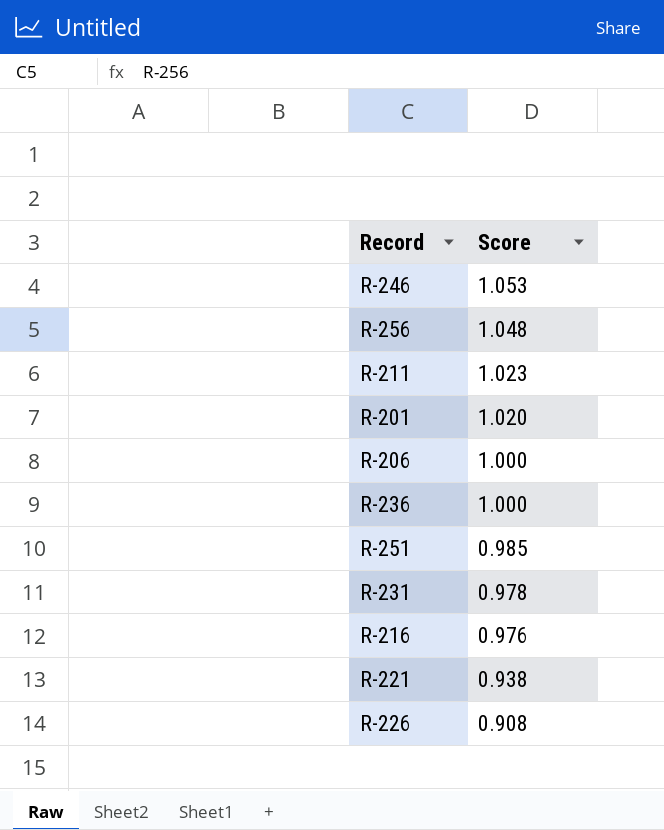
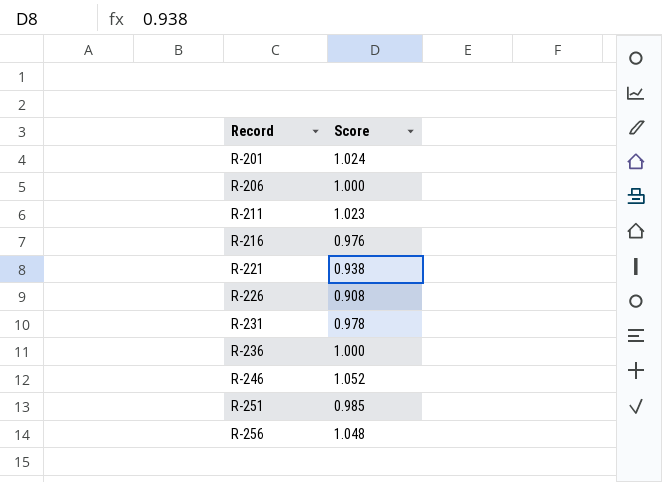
row order: Score descending -> Record ascending
R-201 | Score: 1.020 -> 1.024
R-246 | Score: 1.053 -> 1.052

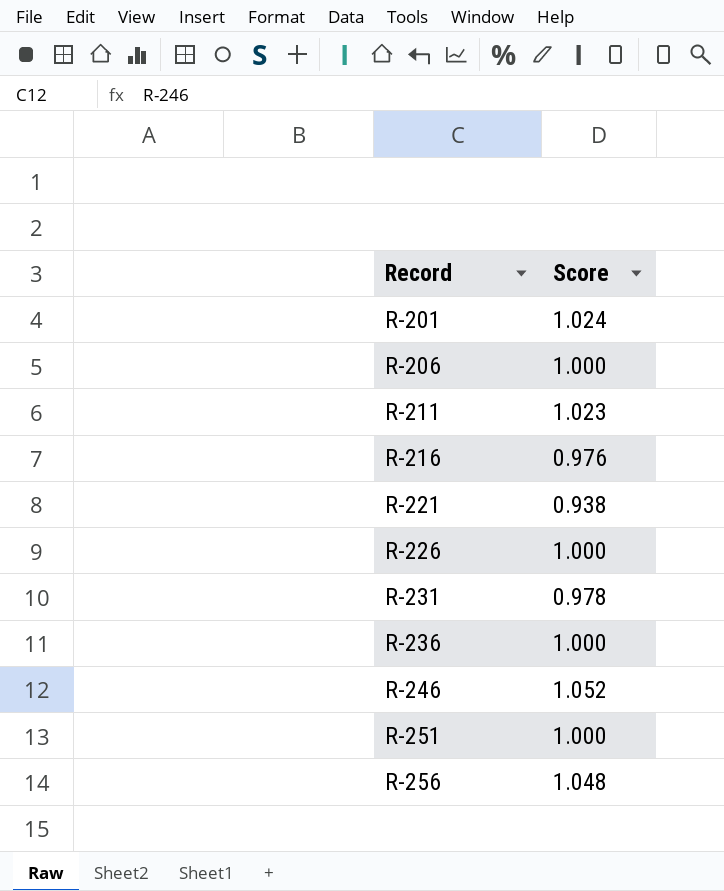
R-226 | Score: 0.908 -> 1.000
R-251 | Score: 0.985 -> 1.000

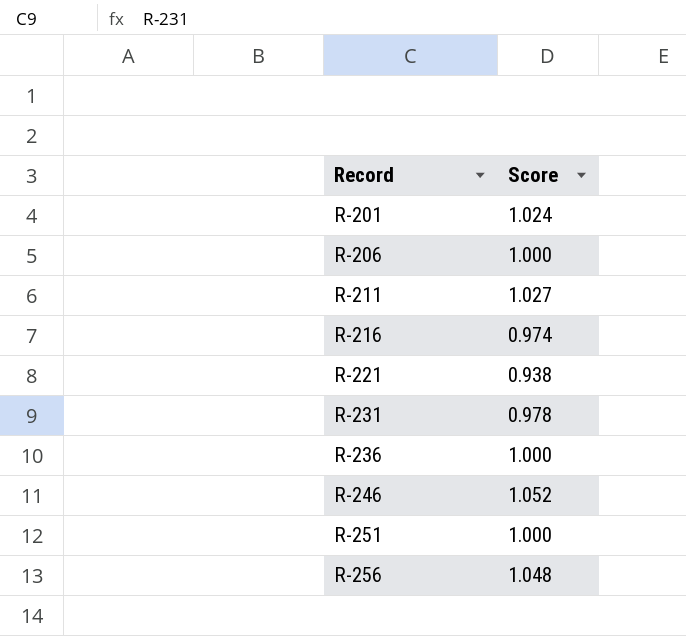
row R-226: 1.000 -> none
R-211 | Score: 1.023 -> 1.027
R-216 | Score: 0.976 -> 0.974

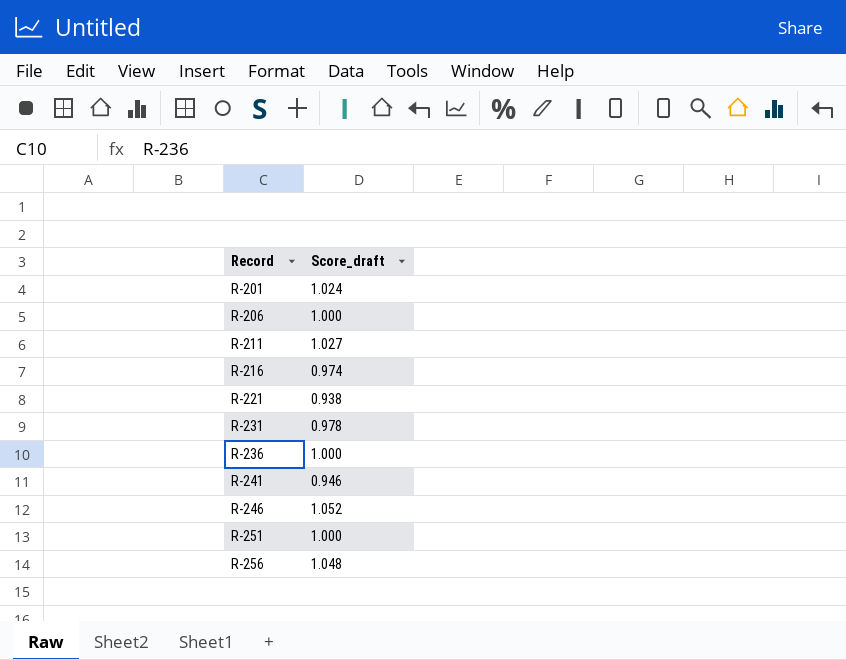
column name: Score -> Score_draft
row R-241: none -> 0.946

